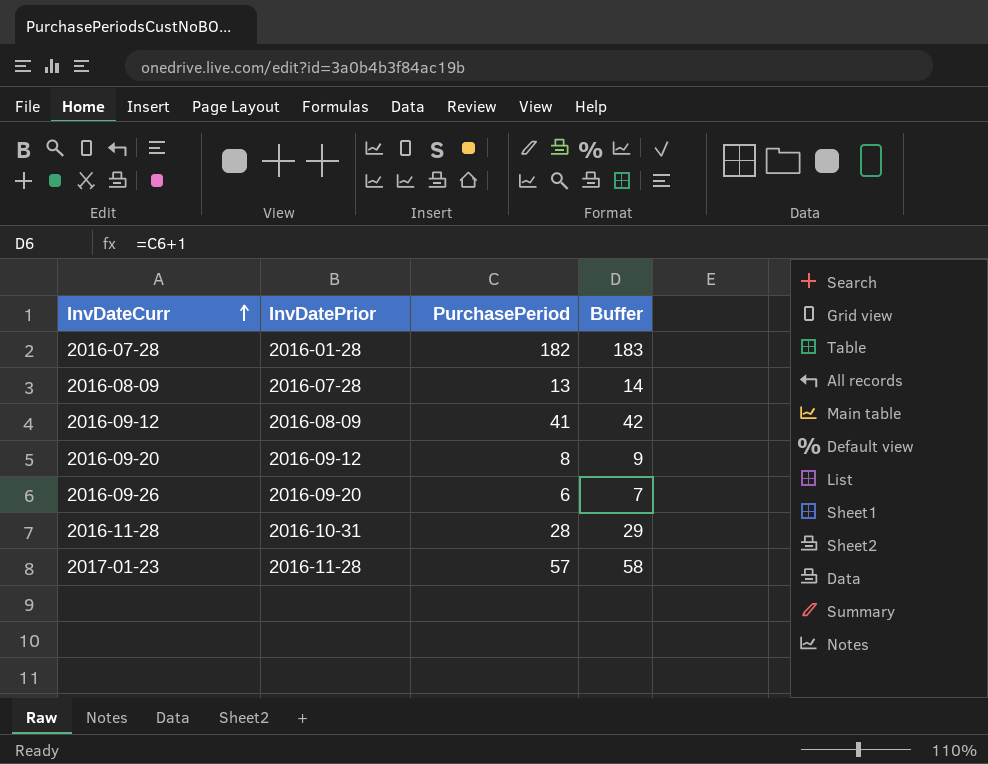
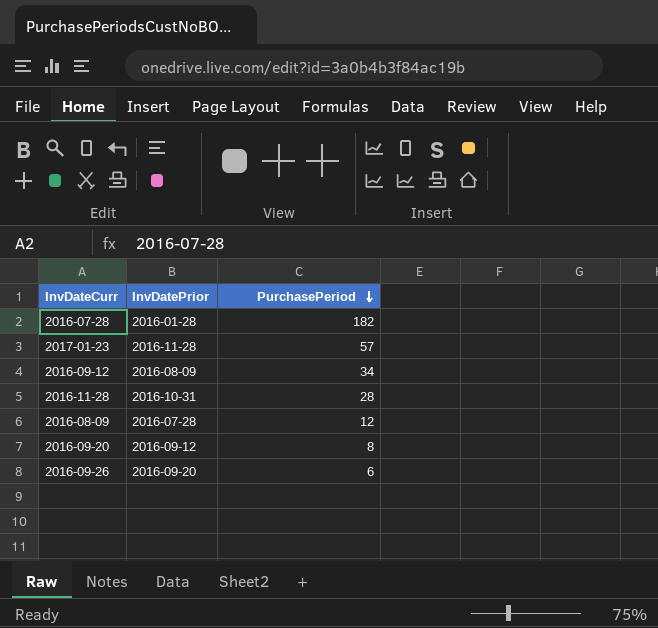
row order: InvDateCurr ascending -> PurchasePeriod descending
column Buffer | formula: [PurchasePeriod] + 1 -> none
2016-09-12 | PurchasePeriod: 41 -> 34
2016-08-09 | PurchasePeriod: 13 -> 12

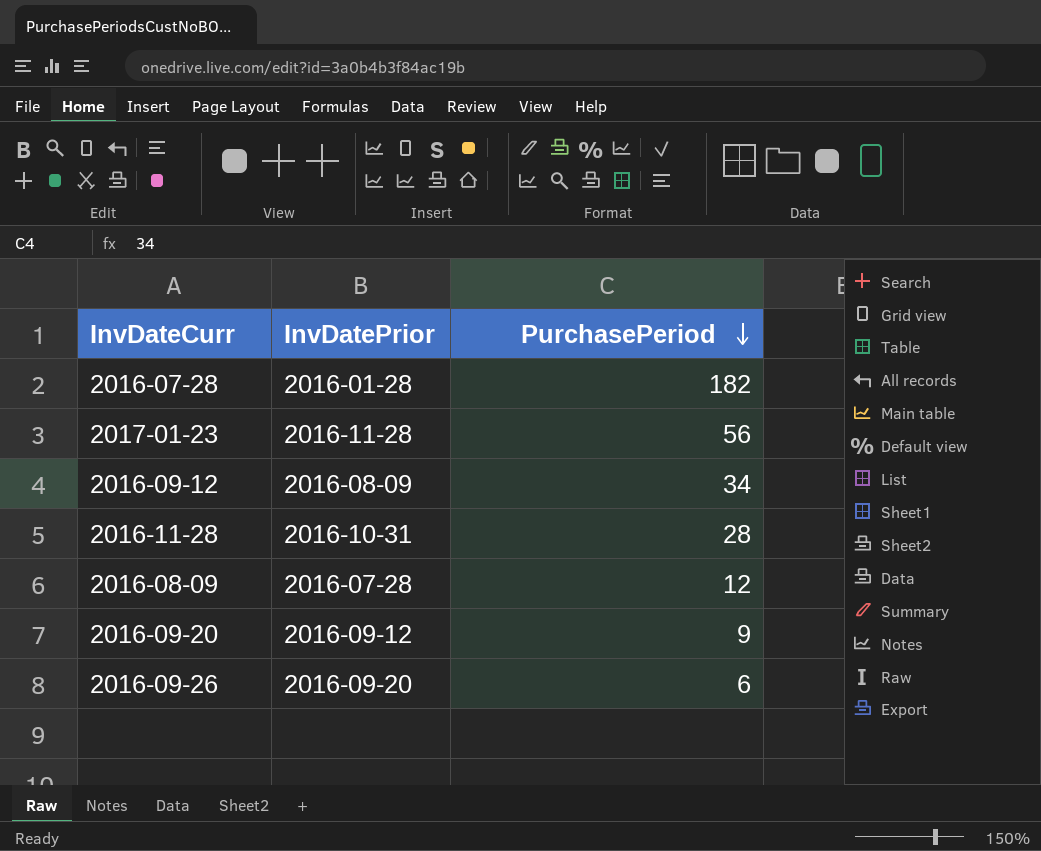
2017-01-23 | PurchasePeriod: 57 -> 56
2016-09-20 | PurchasePeriod: 8 -> 9

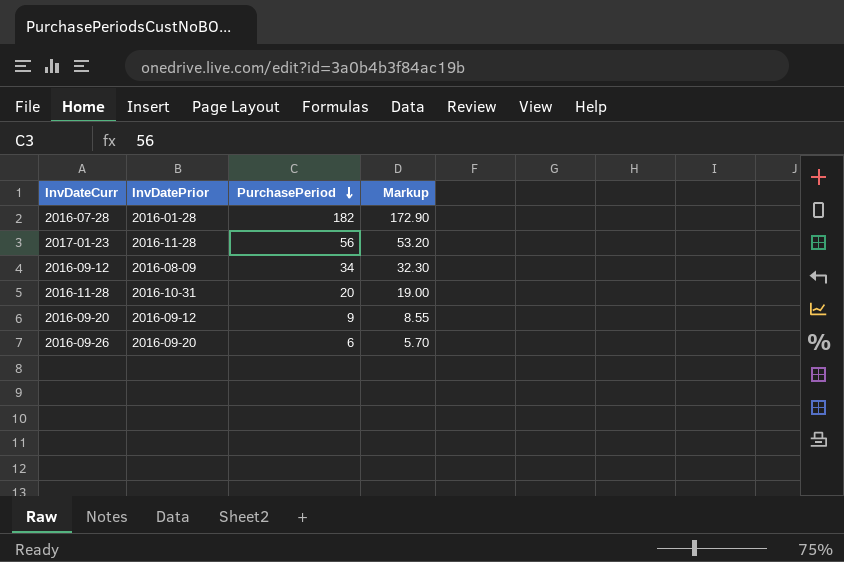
column Markup | formula: none -> [PurchasePeriod] * 0.95
row 2016-08-09: 2016-07-28 | 12 -> none
2016-11-28 | PurchasePeriod: 28 -> 20

